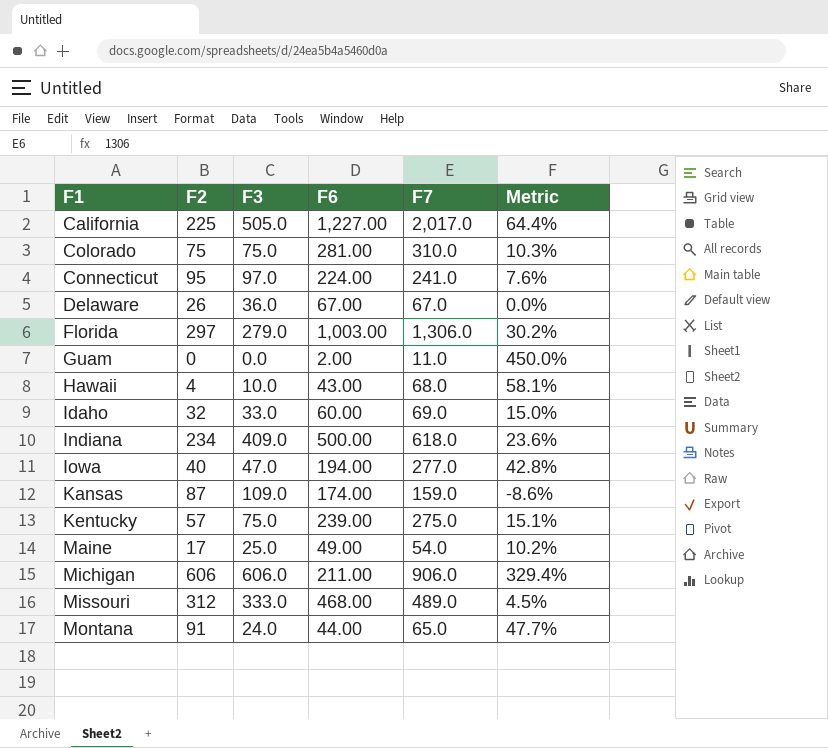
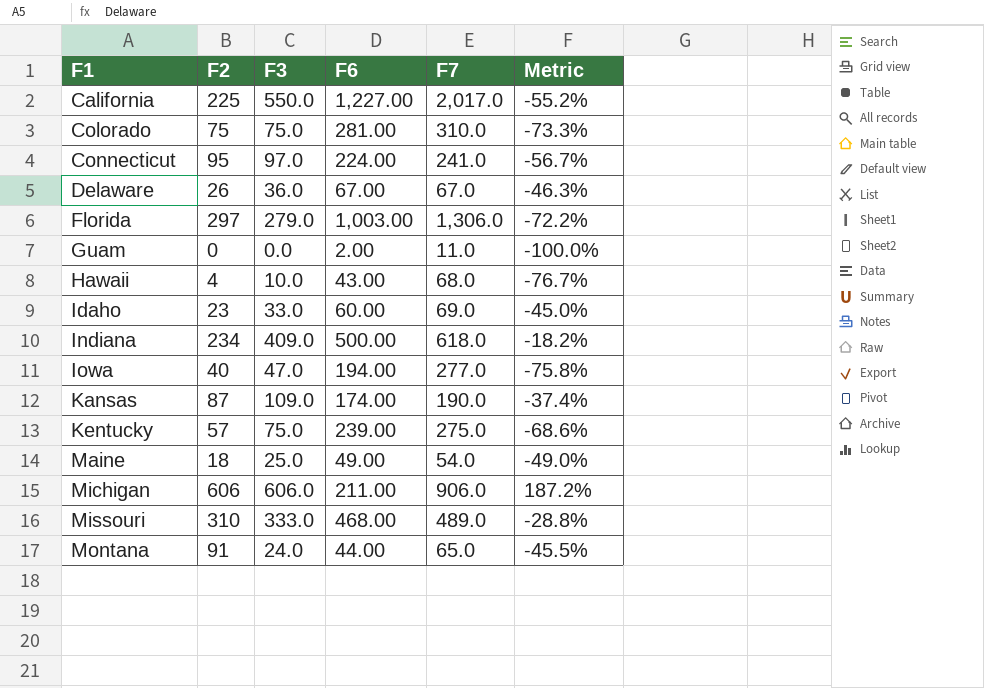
column Metric | formula: ([F7] - [F6]) / [F6] -> ([F3] - [F6]) / [F6]
California | F3: 505.0 -> 550.0
Idaho | F2: 32 -> 23
Kansas | F7: 159.0 -> 190.0
Maine | F2: 17 -> 18
Missouri | F2: 312 -> 310

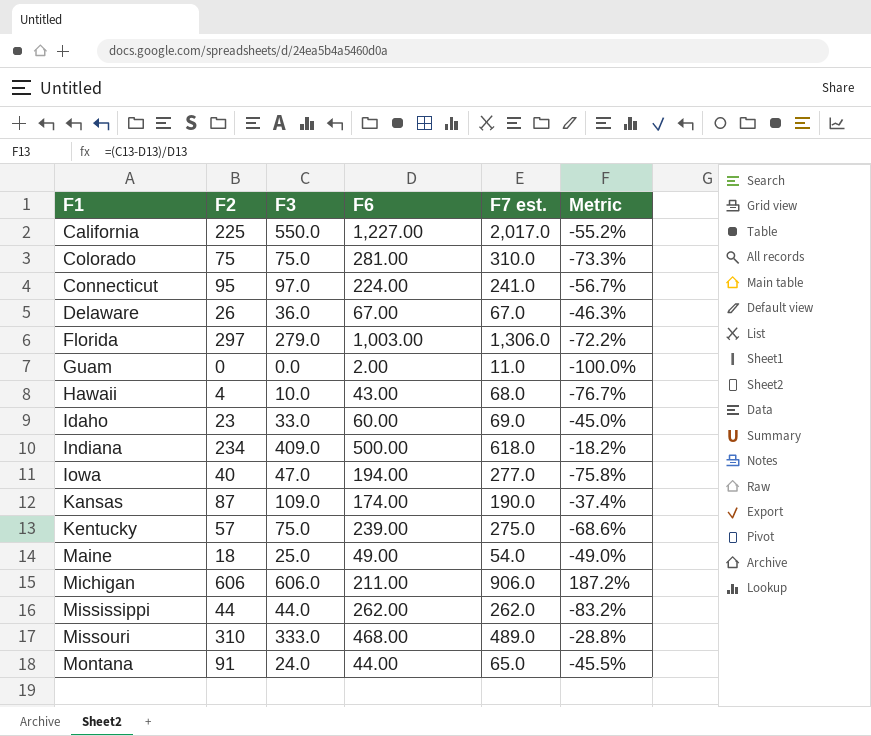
column name: F7 -> F7 est.
row Mississippi: none -> 44 | 44.0 | 262.00 | 262.0 | -83.2%

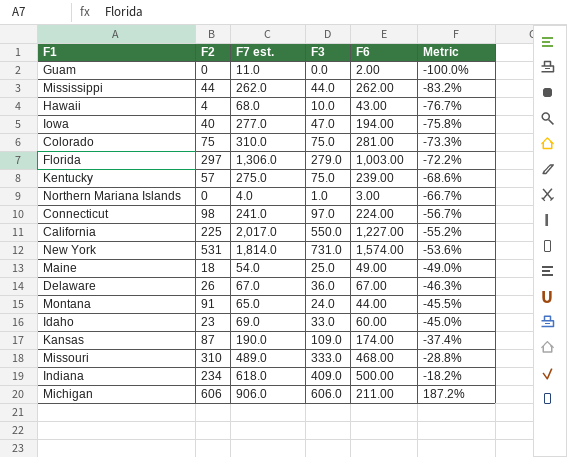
row order: F1 ascending -> Metric ascending
column F7 est. | position: 5 -> 3
row Northern Mariana Islands: none -> 0 | 4.0 | 1.0 | 3.00 | -66.7%
Connecticut | F2: 95 -> 98
row New York: none -> 531 | 1,814.0 | 731.0 | 1,574.00 | -53.6%

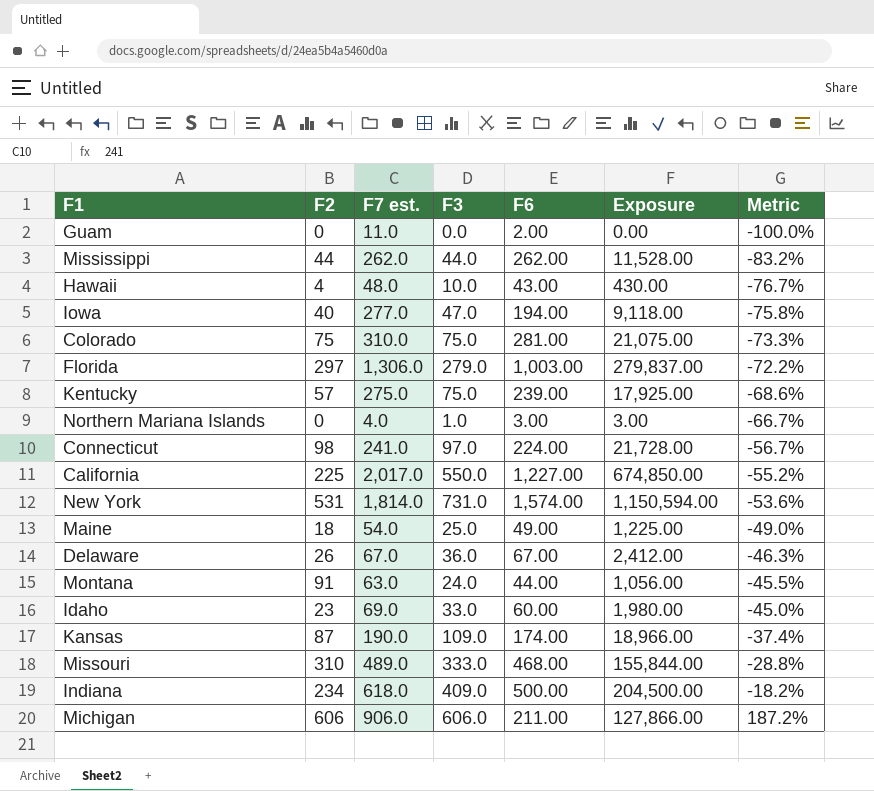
column Exposure | formula: none -> [F3] * [F6]
Hawaii | F7 est.: 68.0 -> 48.0
Montana | F7 est.: 65.0 -> 63.0

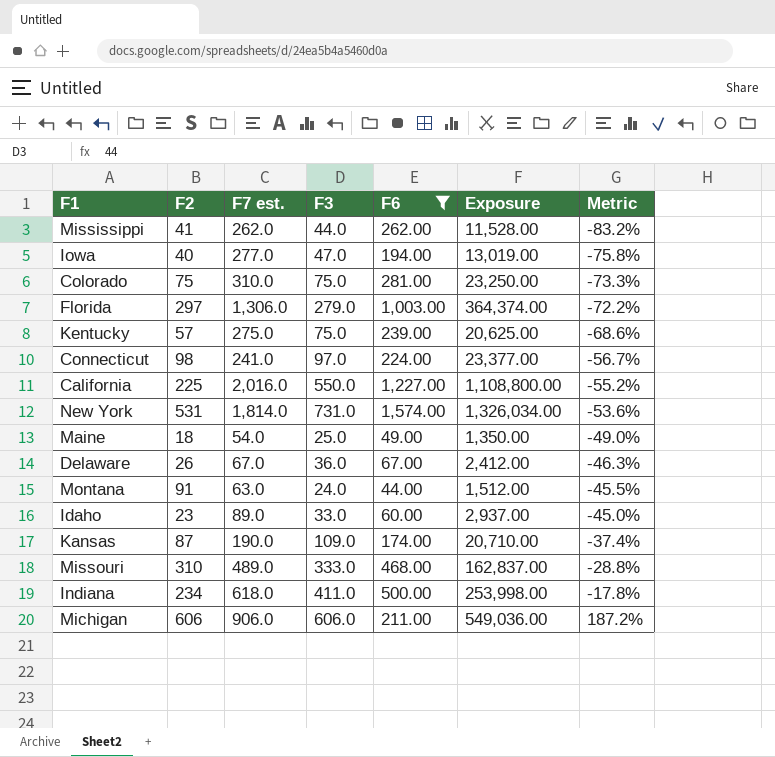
filter: none -> F6 >= 44.00
column Exposure | formula: [F3] * [F6] -> [F7 est.] * [F3]
Mississippi | F2: 44 -> 41
California | F7 est.: 2,017.0 -> 2,016.0
Idaho | F7 est.: 69.0 -> 89.0
Indiana | F3: 409.0 -> 411.0
Indiana | Metric: -18.2% -> -17.8%

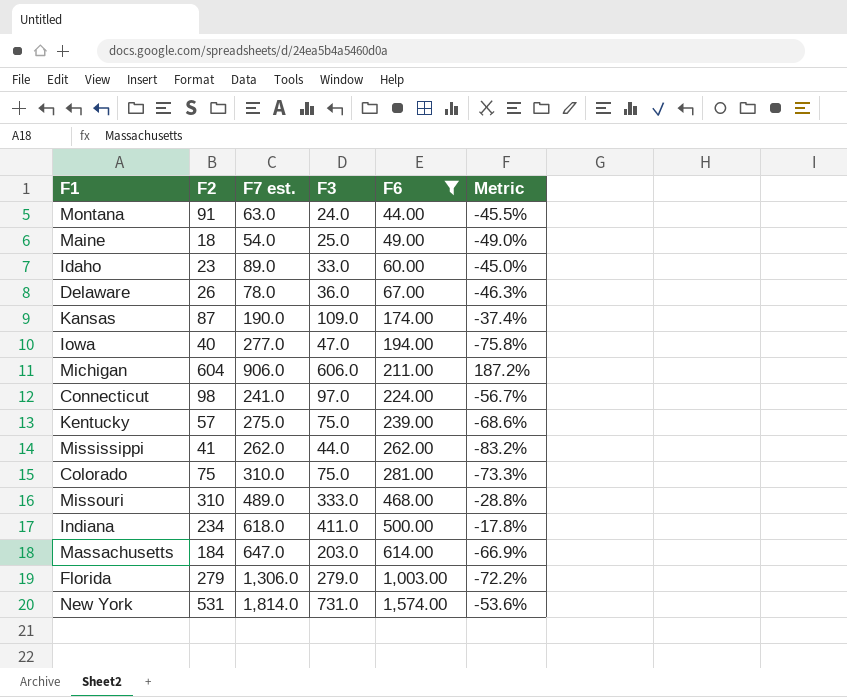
row order: Metric ascending -> F6 ascending
column Exposure | formula: [F7 est.] * [F3] -> none
row California: 225 | 2,016.0 | 550.0 | 1,227.00 | 1,108,800.00 | -55.2% -> none
Delaware | F7 est.: 67.0 -> 78.0
Michigan | F2: 606 -> 604
row Massachusetts: none -> 184 | 647.0 | 203.0 | 614.00 | -66.9%
Florida | F2: 297 -> 279

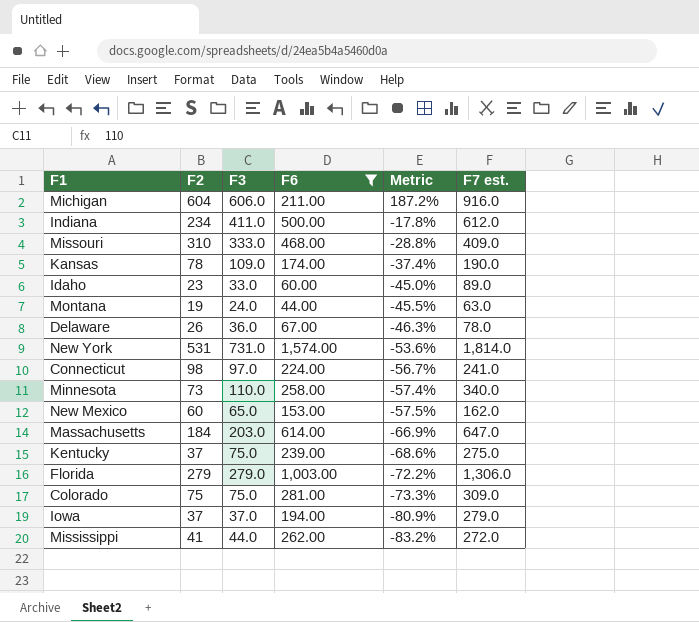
row order: F6 ascending -> Metric descending
column F7 est. | position: 3 -> 6
row Maine: 18 | 54.0 | 25.0 | 49.00 | -49.0% -> none
Michigan | F7 est.: 906.0 -> 916.0
Indiana | F7 est.: 618.0 -> 612.0
Missouri | F7 est.: 489.0 -> 409.0
Kansas | F2: 87 -> 78
Montana | F2: 91 -> 19
row Minnesota: none -> 73 | 110.0 | 258.00 | -57.4% | 340.0
row New Mexico: none -> 60 | 65.0 | 153.00 | -57.5% | 162.0
Kentucky | F2: 57 -> 37
Colorado | F7 est.: 310.0 -> 309.0
Iowa | F2: 40 -> 37
Iowa | F3: 47.0 -> 37.0
Iowa | Metric: -75.8% -> -80.9%
Iowa | F7 est.: 277.0 -> 279.0
Mississippi | F7 est.: 262.0 -> 272.0

